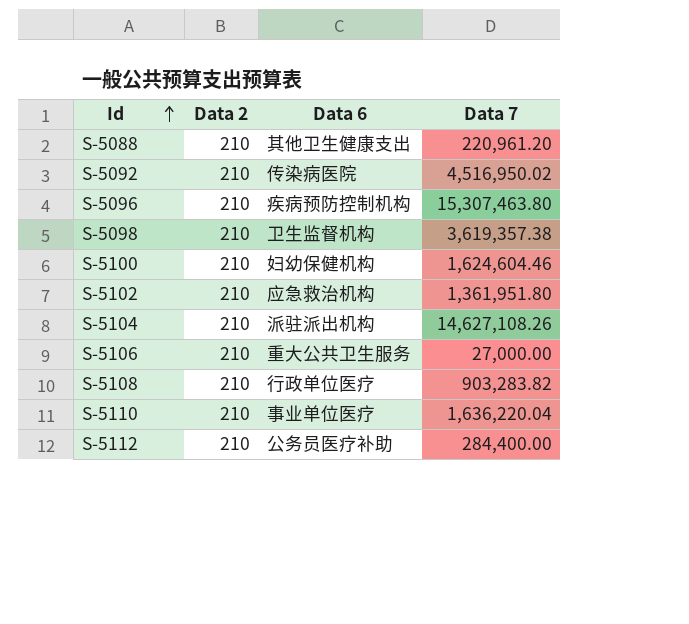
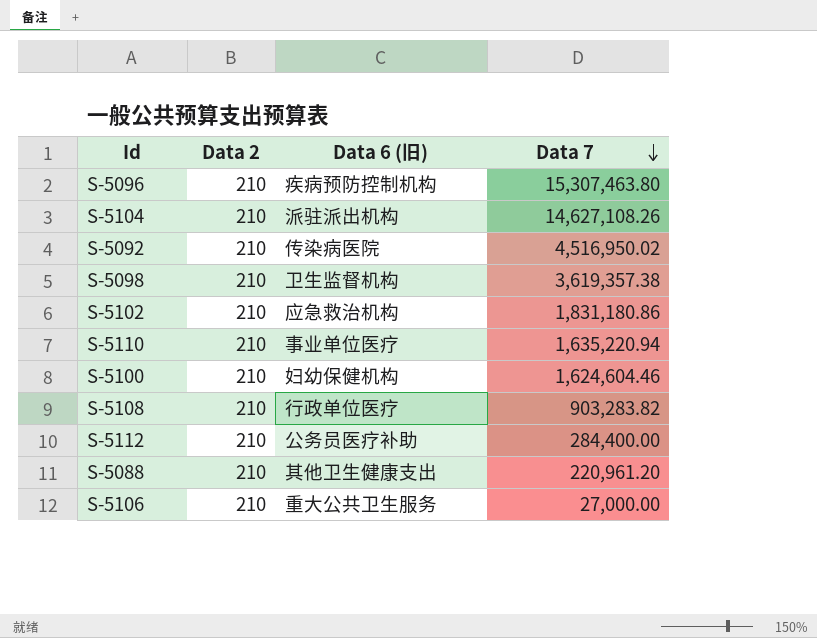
row order: Id ascending -> Data 7 descending
column name: Data 6 -> Data 6 (旧)
S-5102 | Data 7: 1,361,951.80 -> 1,831,180.86
S-5110 | Data 7: 1,636,220.04 -> 1,635,220.94

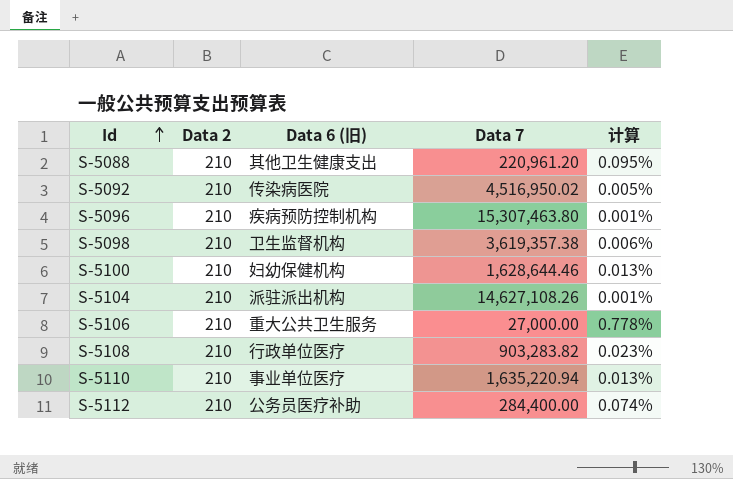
row order: Data 7 descending -> Id ascending
column 计算 | formula: none -> [Data 2] / [Data 7]
row S-5102: 210 | 应急救治机构 | 1,831,180.86 -> none
S-5100 | Data 7: 1,624,604.46 -> 1,628,644.46

